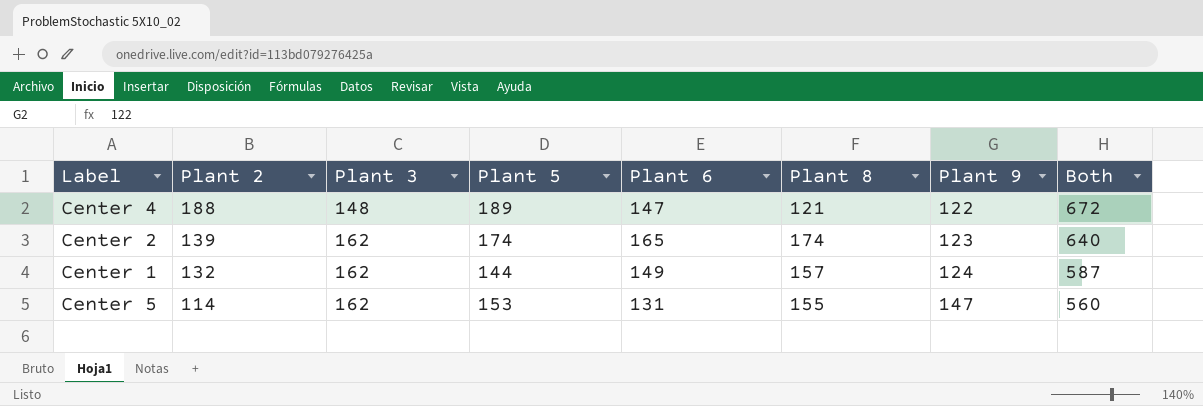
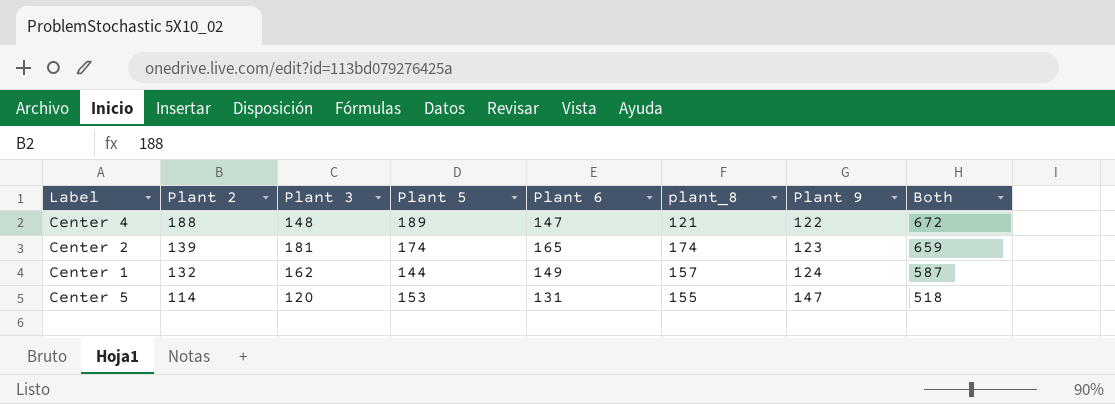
column name: Plant 8 -> plant_8
Center 2 | Plant 3: 162 -> 181
Center 2 | Both: 640 -> 659
Center 5 | Plant 3: 162 -> 120
Center 5 | Both: 560 -> 518

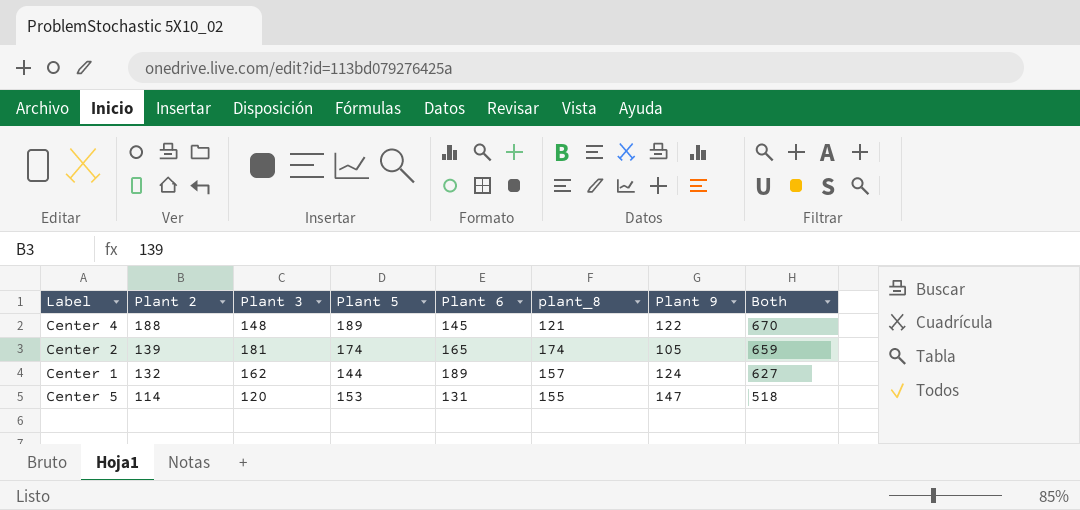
Center 4 | Plant 6: 147 -> 145
Center 4 | Both: 672 -> 670
Center 2 | Plant 9: 123 -> 105
Center 1 | Plant 6: 149 -> 189
Center 1 | Both: 587 -> 627

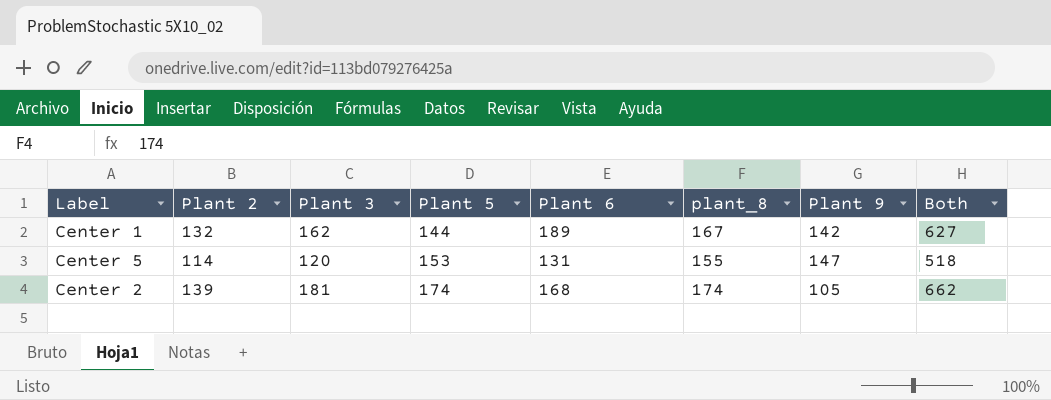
row order: Plant 2 descending -> Plant 5 ascending
row Center 4: 188 | 148 | 189 | 145 | 121 | 122 | 670 -> none
Center 1 | plant_8: 157 -> 167
Center 1 | Plant 9: 124 -> 142
Center 2 | Plant 6: 165 -> 168
Center 2 | Both: 659 -> 662

